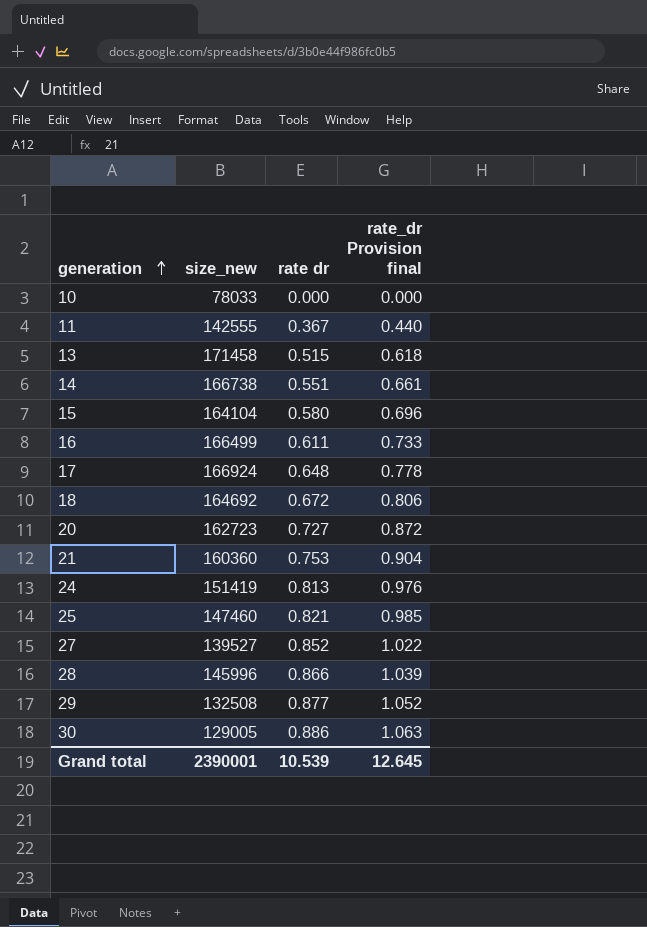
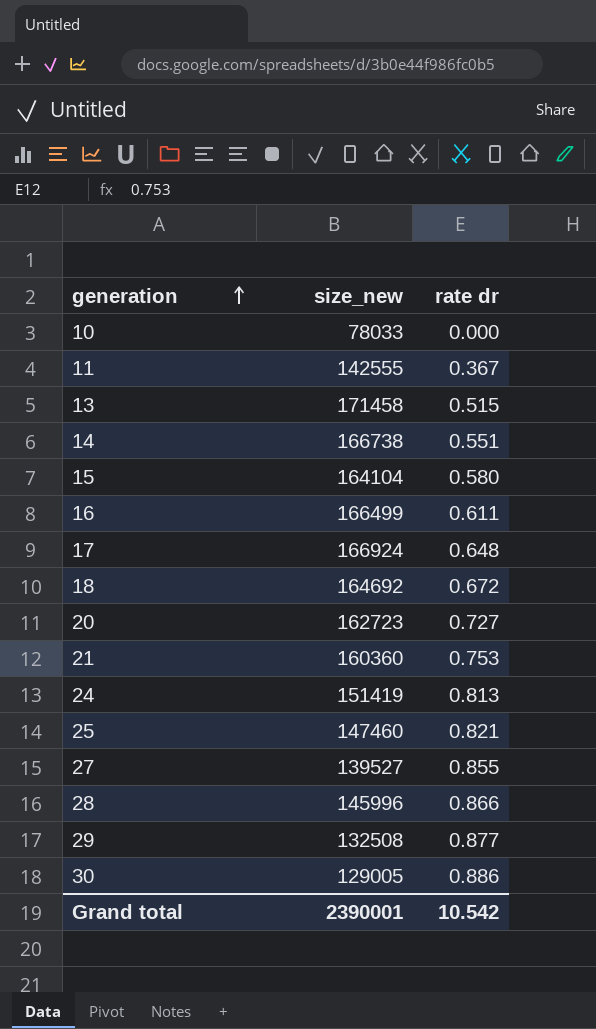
column rate_dr Provision final | formula: [rate dr] * 1.2 -> none
27 | rate dr: 0.852 -> 0.855
Grand total | rate dr: 10.539 -> 10.542

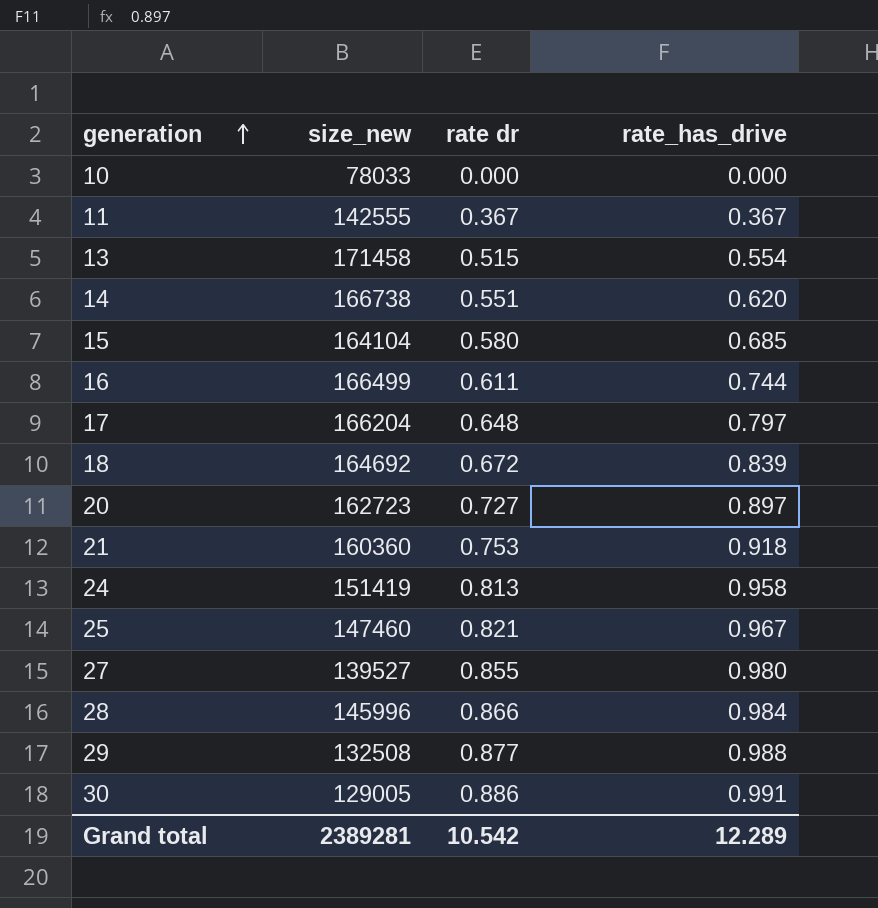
column rate_has_drive | position: none -> 4
17 | size_new: 166924 -> 166204
Grand total | size_new: 2390001 -> 2389281

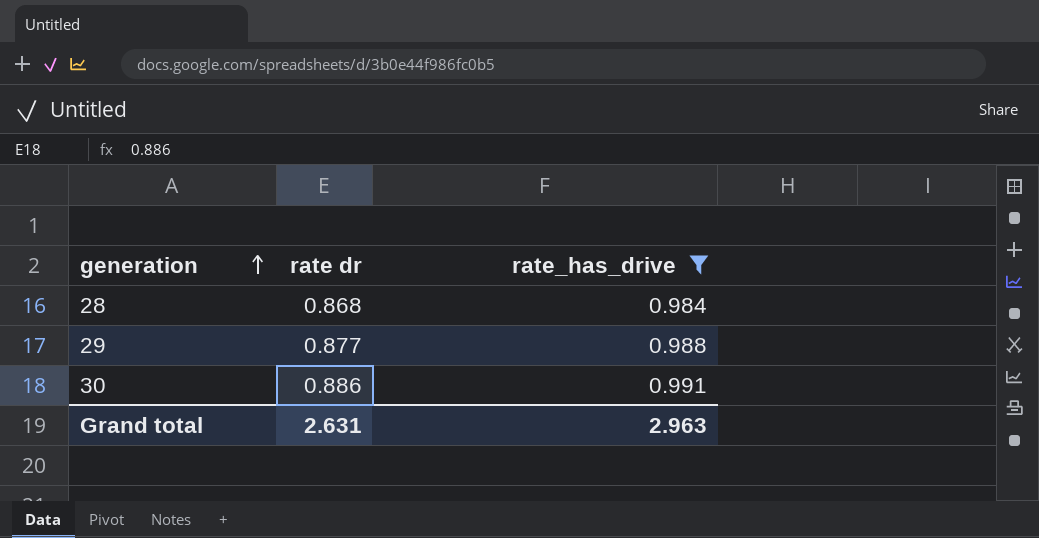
filter: none -> rate_has_drive >= 0.984
column size_new | position: 2 -> none
28 | rate dr: 0.866 -> 0.868
Grand total | rate dr: 10.542 -> 2.631
Grand total | rate_has_drive: 12.289 -> 2.963

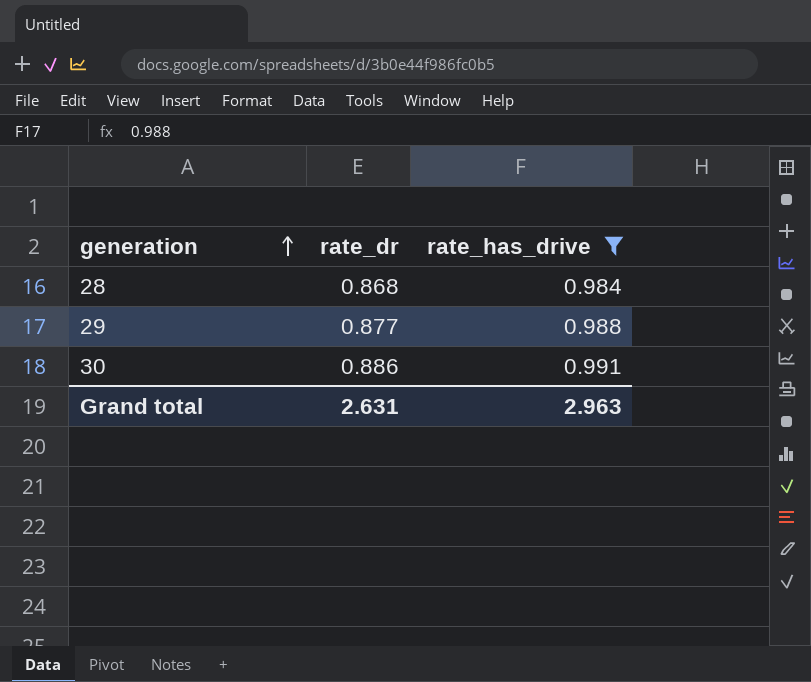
column name: rate dr -> rate_dr

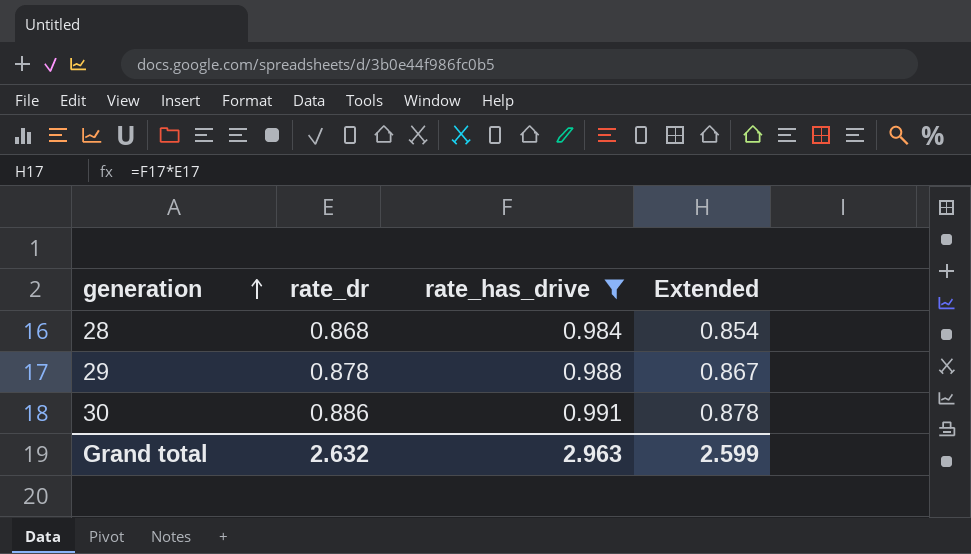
column Extended | formula: none -> [rate_dr] * [rate_has_drive]
29 | rate_dr: 0.877 -> 0.878
Grand total | rate_dr: 2.631 -> 2.632

